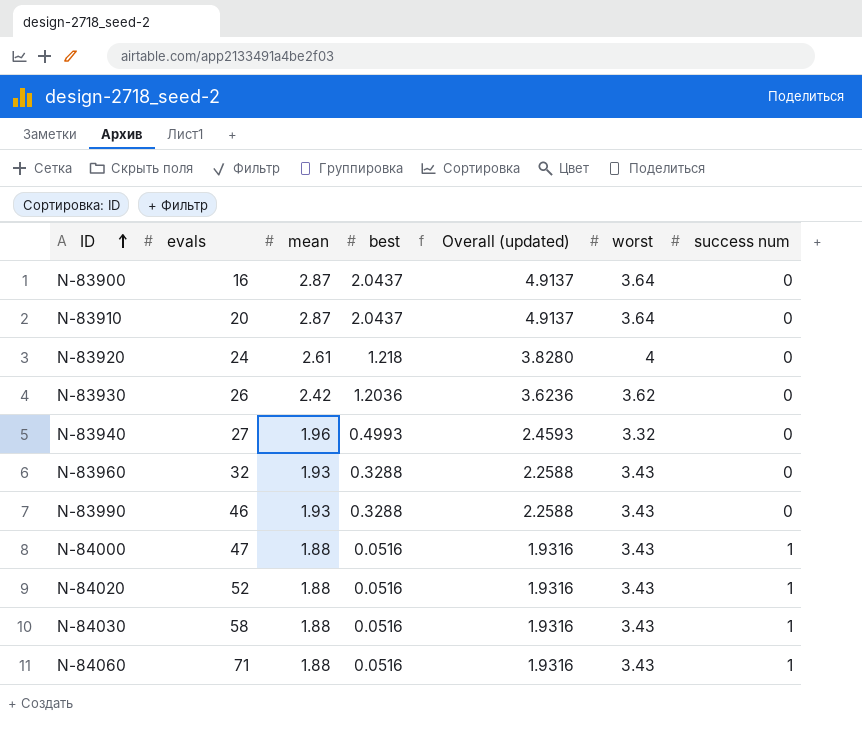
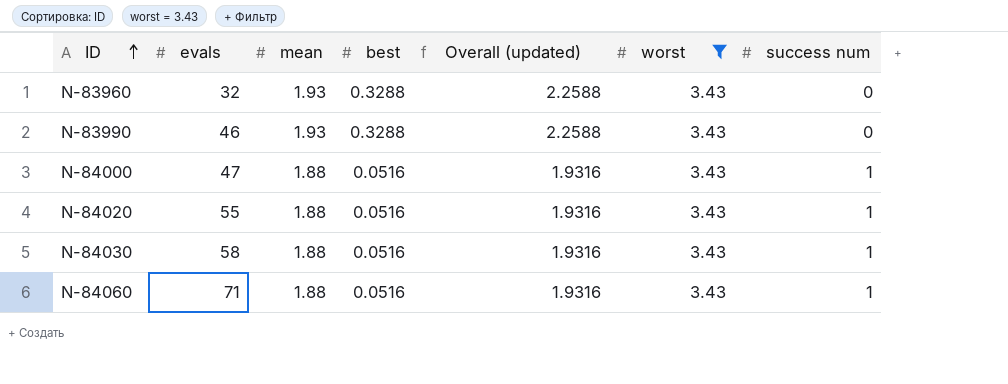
filter: none -> worst = 3.43
N-84020 | evals: 52 -> 55

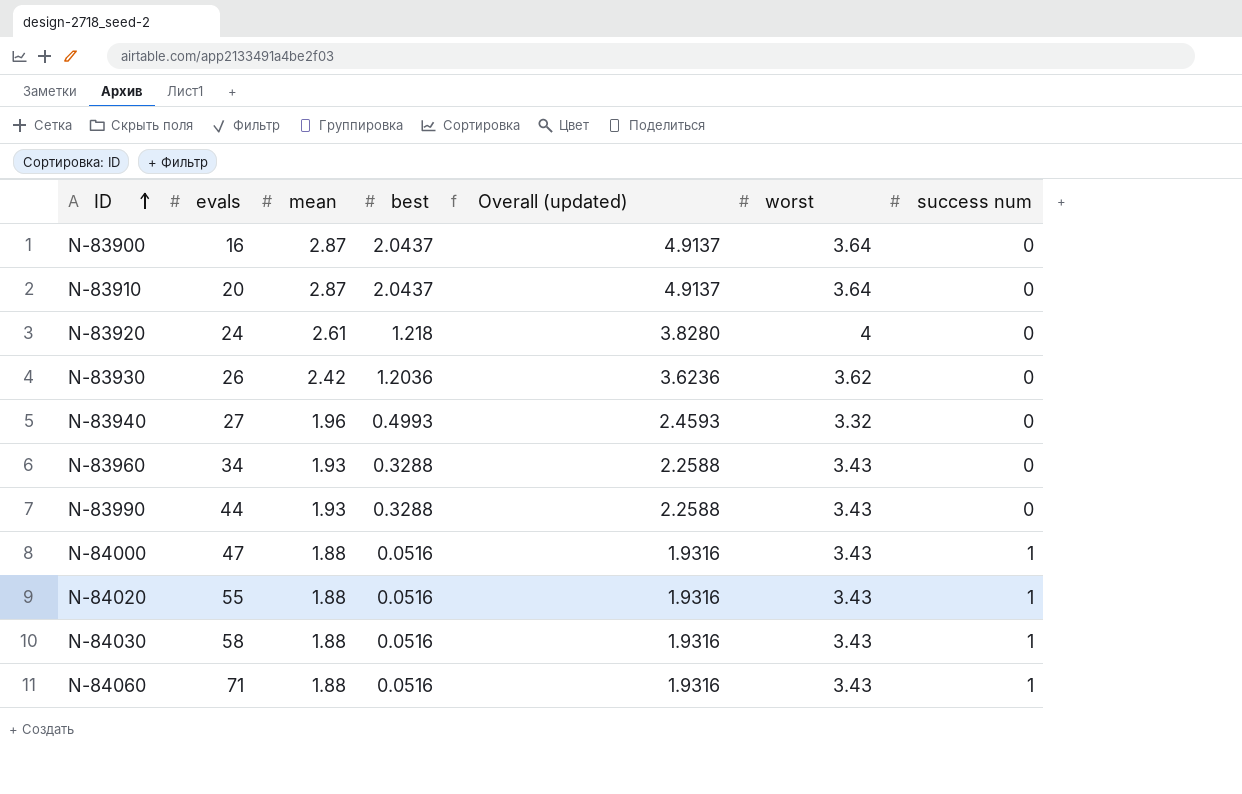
filter: worst = 3.43 -> none
N-83960 | evals: 32 -> 34
N-83990 | evals: 46 -> 44

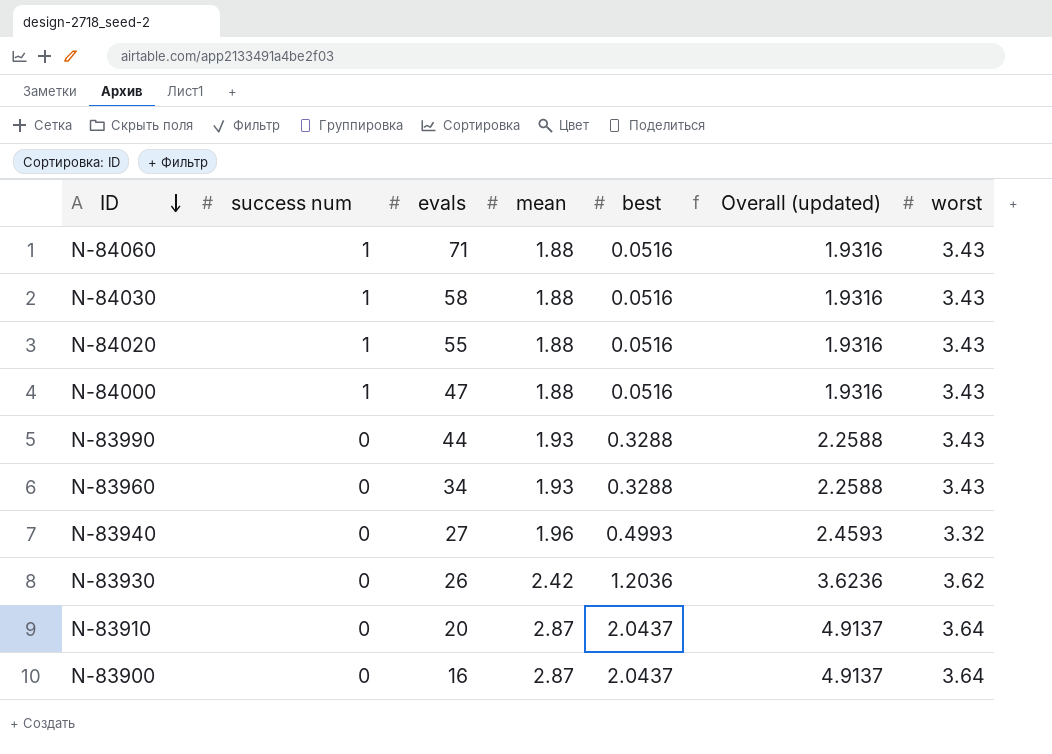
row order: ID ascending -> ID descending
column success num | position: 7 -> 2
row N-83920: 24 | 2.61 | 1.218 | 3.8280 | 4 | 0 -> none

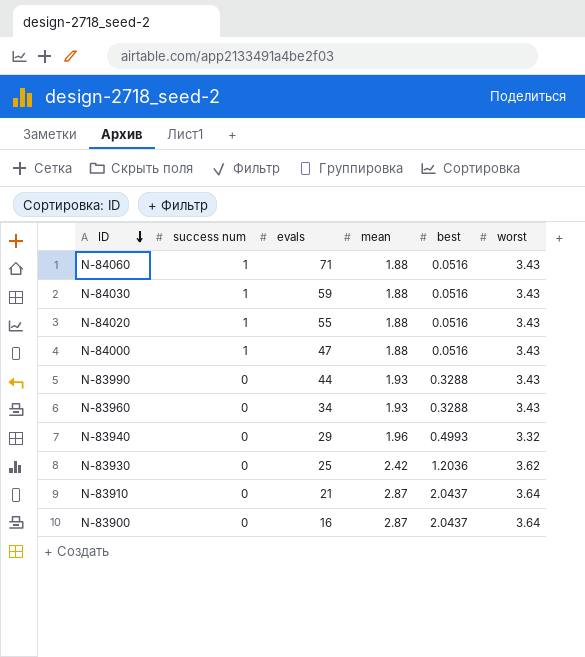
column Overall (updated) | formula: [mean] + [best] -> none
N-84030 | evals: 58 -> 59
N-83940 | evals: 27 -> 29
N-83930 | evals: 26 -> 25
N-83910 | evals: 20 -> 21

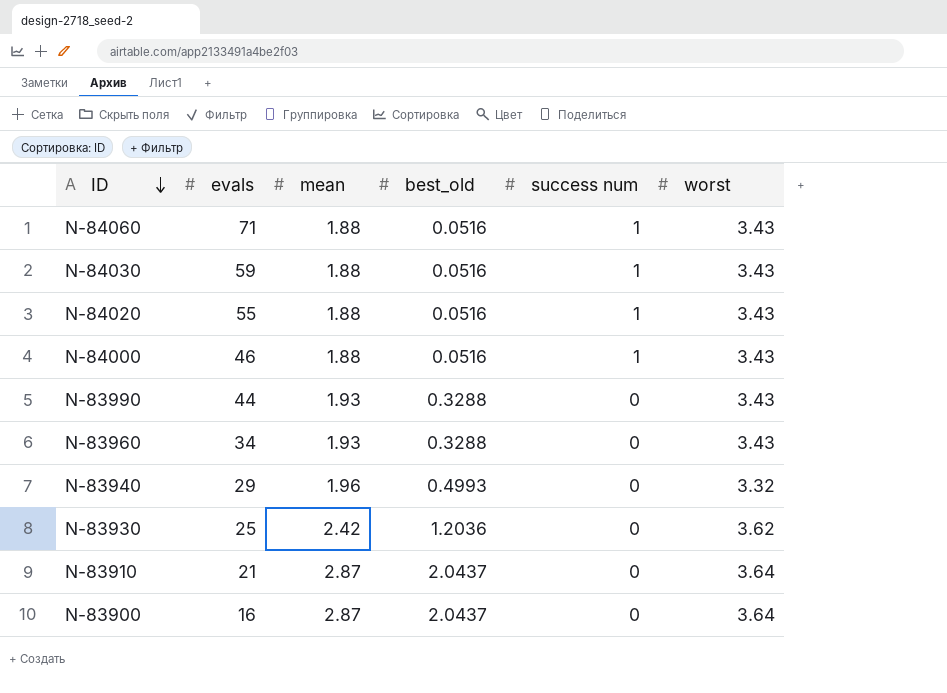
column name: best -> best_old
column success num | position: 2 -> 5
N-84000 | evals: 47 -> 46

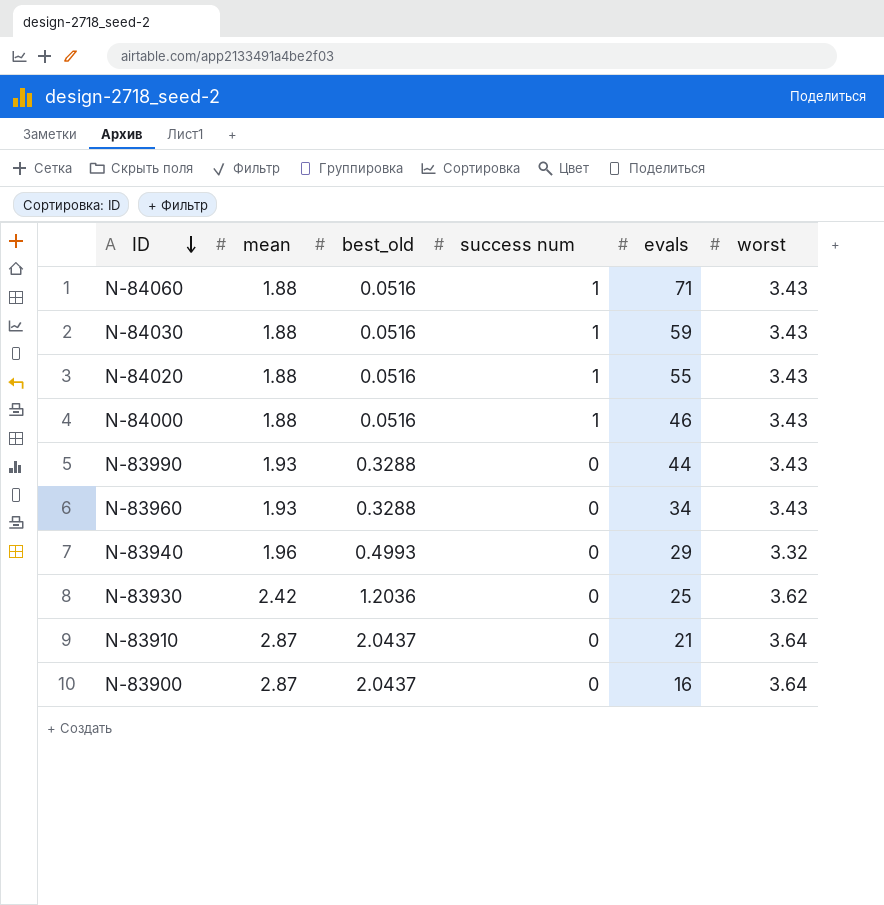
column evals | position: 2 -> 5

